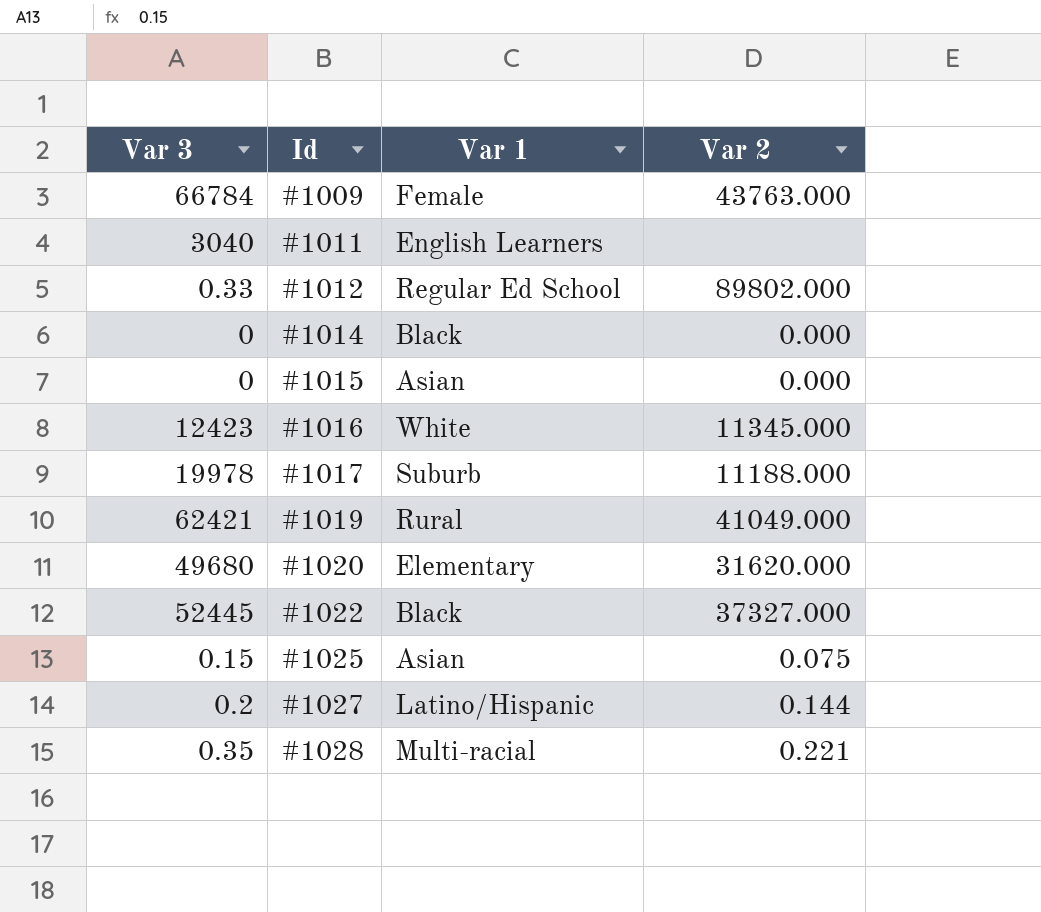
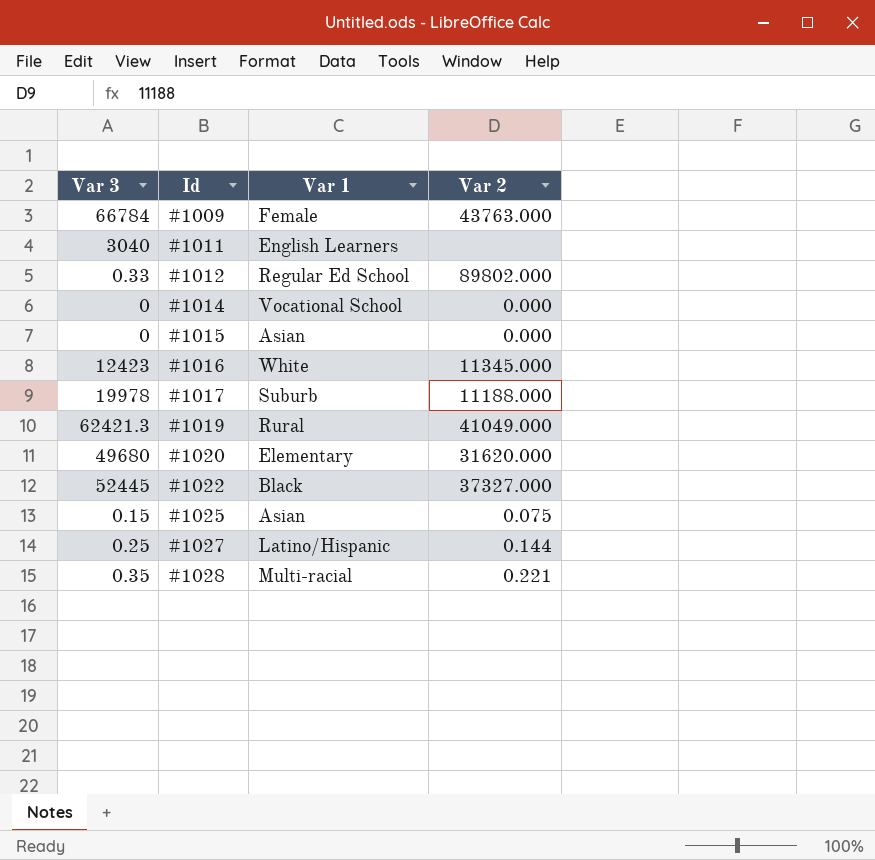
#1014 | Var 1: Black -> Vocational School
#1019 | Var 3: 62421 -> 62421.3
#1027 | Var 3: 0.2 -> 0.25

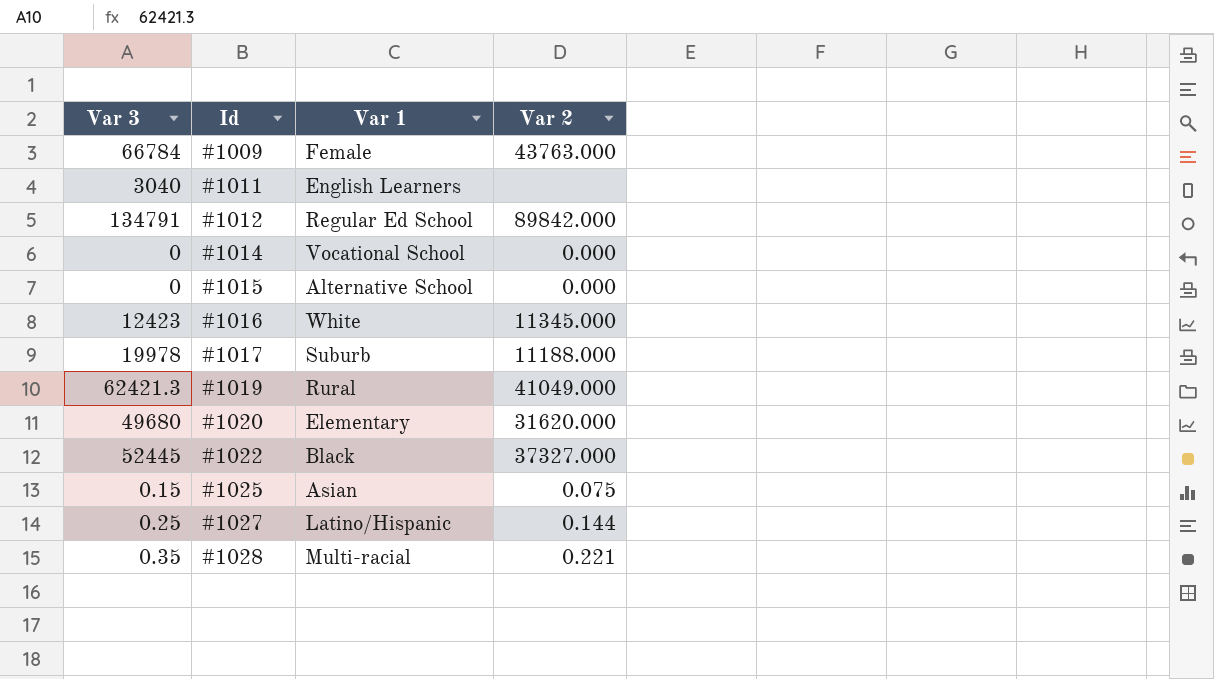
#1012 | Var 3: 0.33 -> 134791
#1012 | Var 2: 89802.000 -> 89842.000
#1015 | Var 1: Asian -> Alternative School

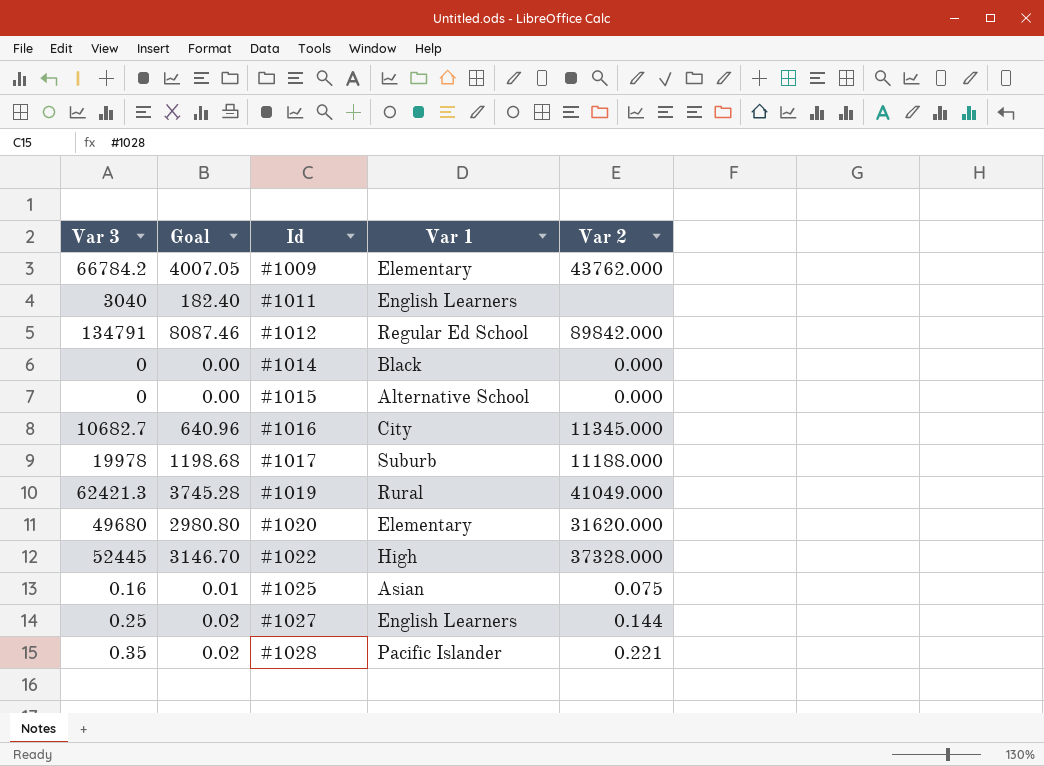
column Goal | formula: none -> [Var 3] * 0.06
#1009 | Var 3: 66784 -> 66784.2
#1009 | Var 1: Female -> Elementary
#1009 | Var 2: 43763.000 -> 43762.000
#1014 | Var 1: Vocational School -> Black
#1016 | Var 3: 12423 -> 10682.7
#1016 | Var 1: White -> City
#1022 | Var 1: Black -> High
#1022 | Var 2: 37327.000 -> 37328.000
#1025 | Var 3: 0.15 -> 0.16
#1027 | Var 1: Latino/Hispanic -> English Learners
#1028 | Var 1: Multi-racial -> Pacific Islander

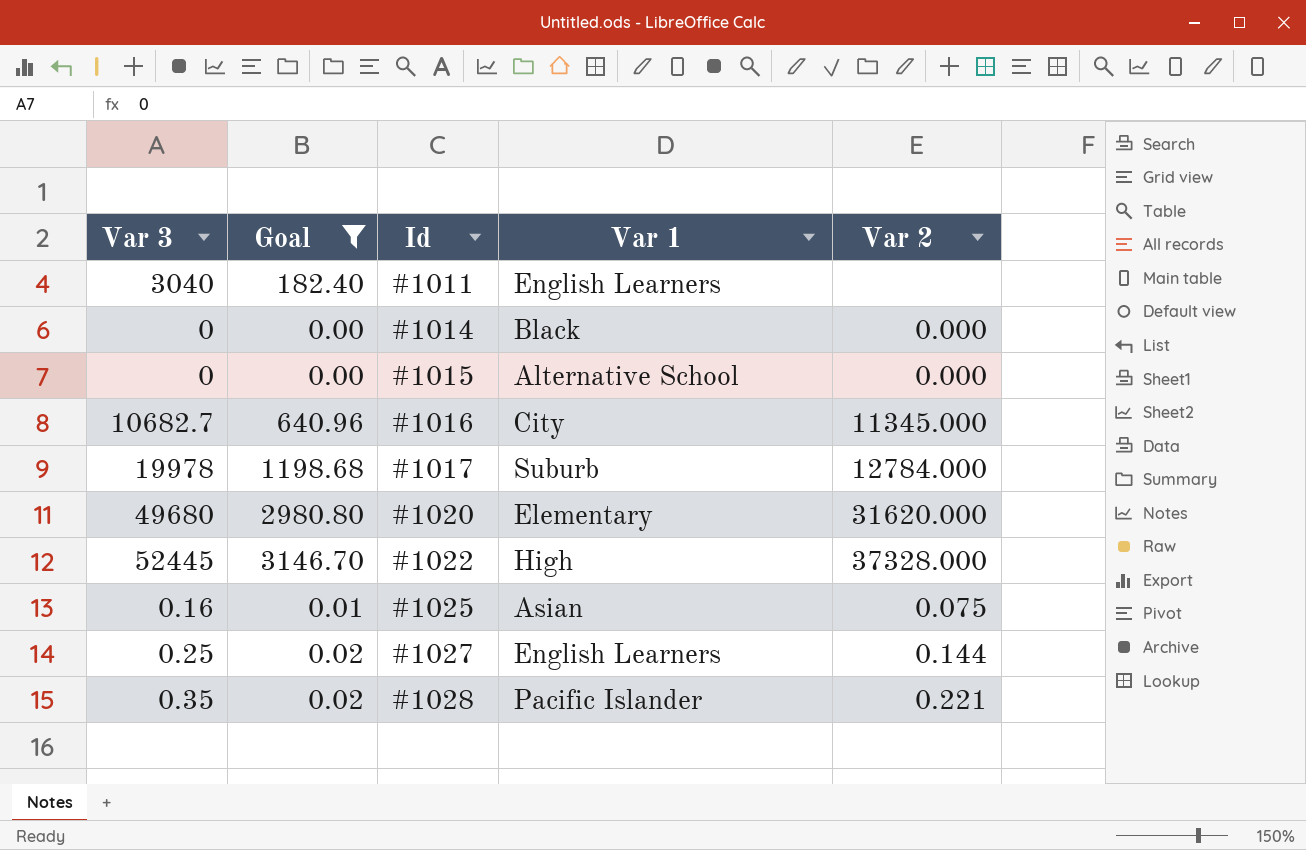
filter: none -> Goal <= 3146.70
#1017 | Var 2: 11188.000 -> 12784.000

